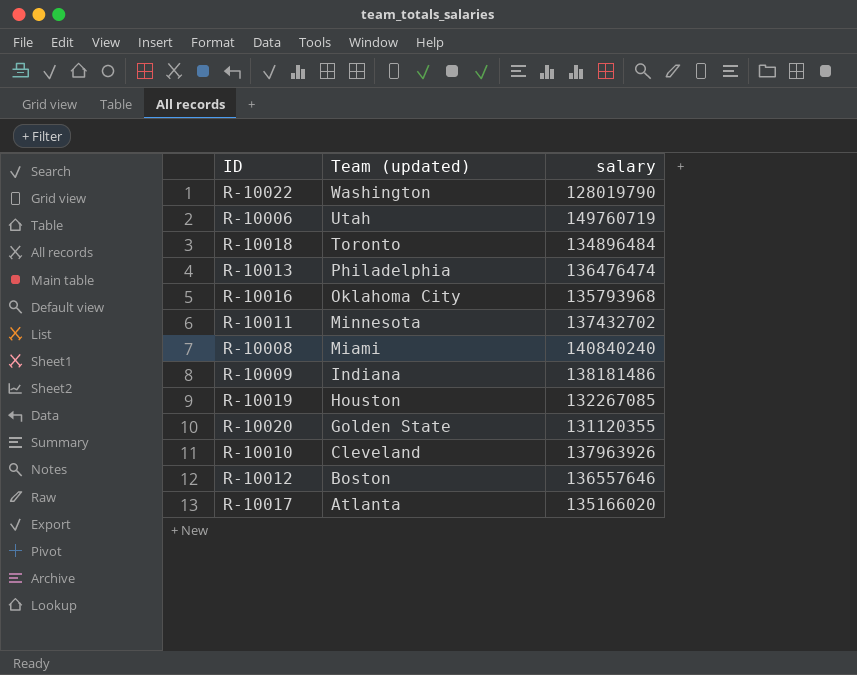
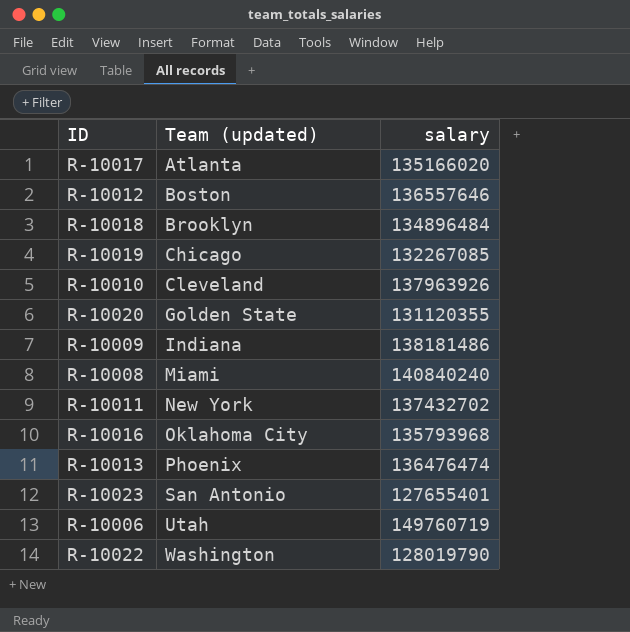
row order: Team (updated) descending -> Team (updated) ascending
R-10018 | Team (updated): Toronto -> Brooklyn
R-10019 | Team (updated): Houston -> Chicago
R-10011 | Team (updated): Minnesota -> New York
R-10013 | Team (updated): Philadelphia -> Phoenix
row R-10023: none -> San Antonio | 127655401

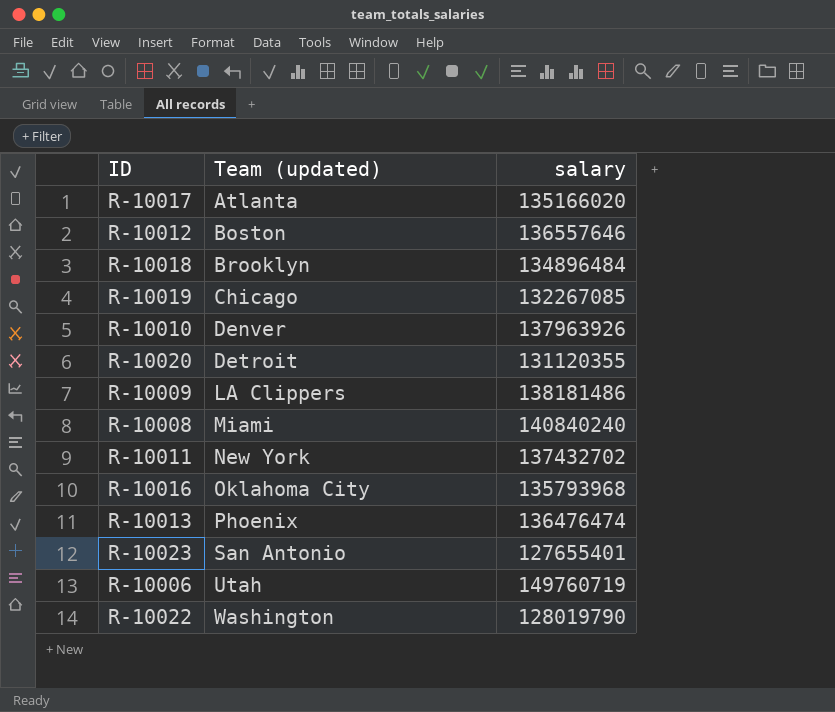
R-10010 | Team (updated): Cleveland -> Denver
R-10020 | Team (updated): Golden State -> Detroit
R-10009 | Team (updated): Indiana -> LA Clippers

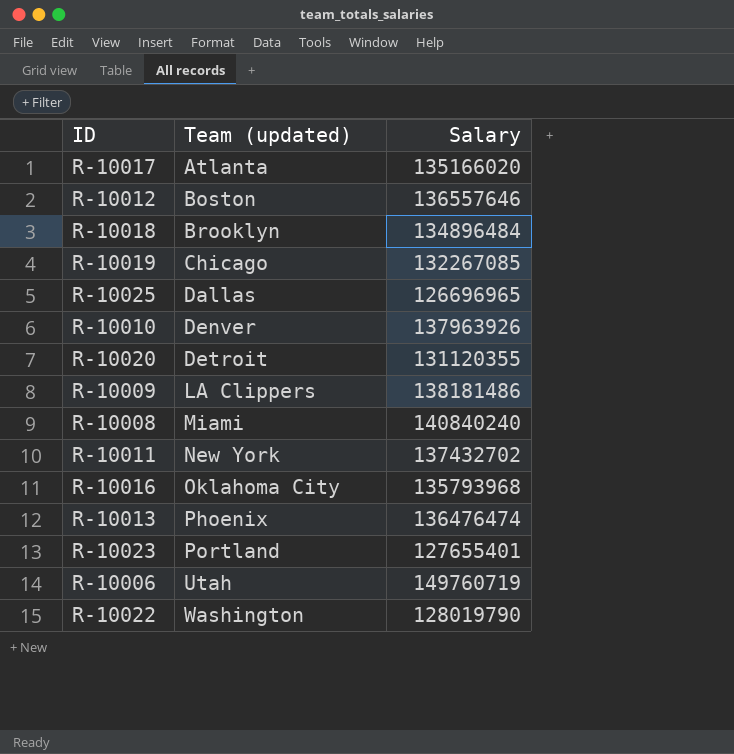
column name: salary -> Salary
row R-10025: none -> Dallas | 126696965
R-10023 | Team (updated): San Antonio -> Portland

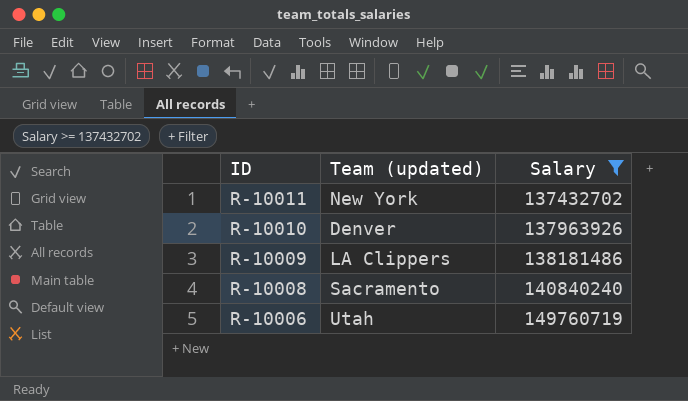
filter: none -> Salary >= 137432702
row order: Team (updated) ascending -> ID descending
R-10008 | Team (updated): Miami -> Sacramento

